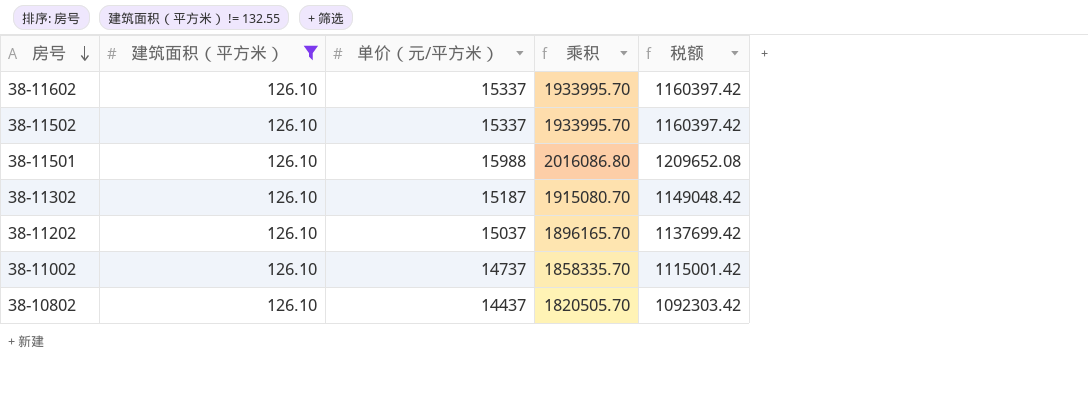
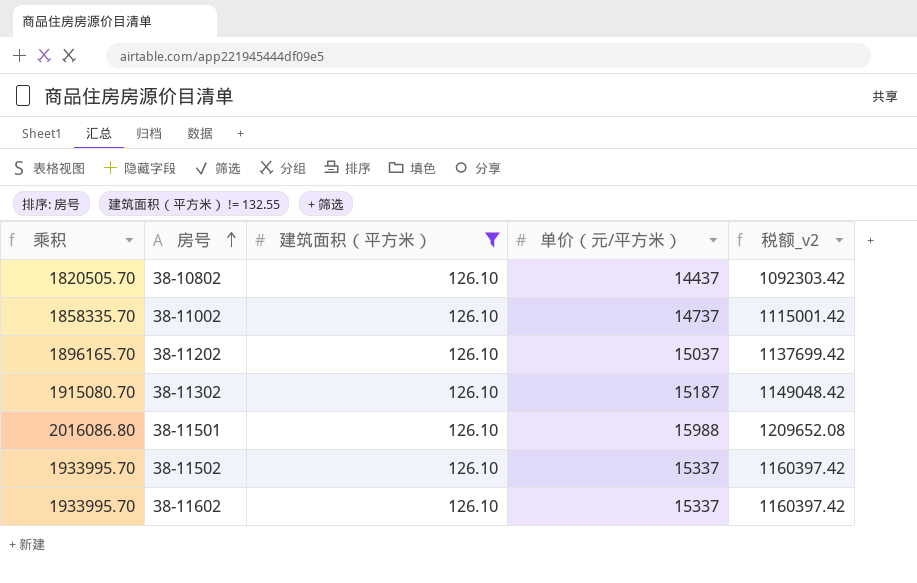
row order: 房号 descending -> 房号 ascending
column 乘积 | position: 4 -> 1
column name: 税额 -> 税额_v2

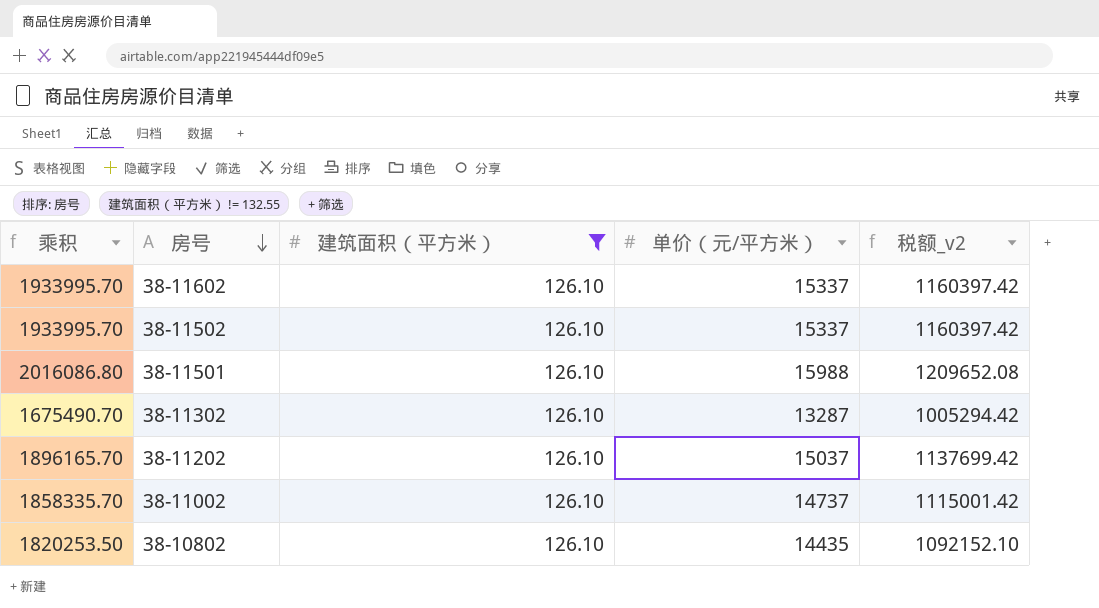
row order: 房号 ascending -> 房号 descending
38-11302 | 乘积: 1915080.70 -> 1675490.70
38-11302 | 单价（元/平方米）: 15187 -> 13287
38-11302 | 税额_v2: 1149048.42 -> 1005294.42
38-10802 | 乘积: 1820505.70 -> 1820253.50
38-10802 | 单价（元/平方米）: 14437 -> 14435
38-10802 | 税额_v2: 1092303.42 -> 1092152.10

